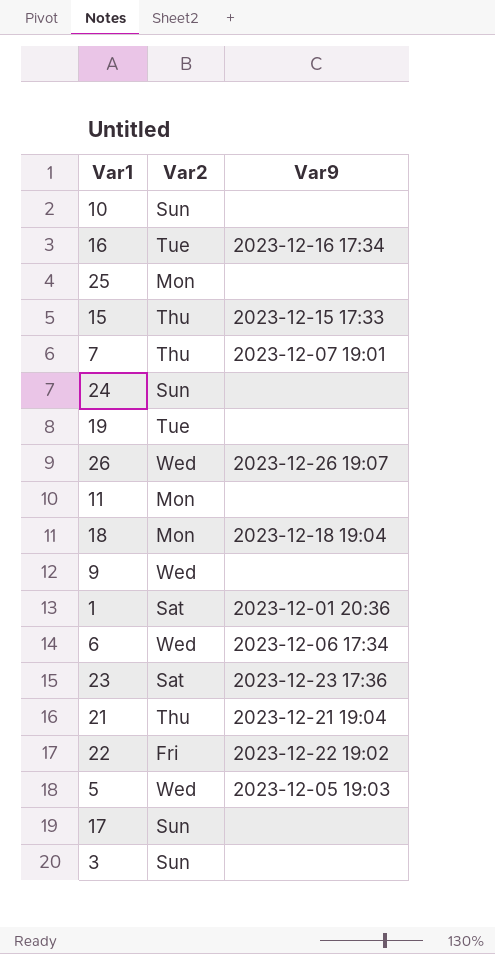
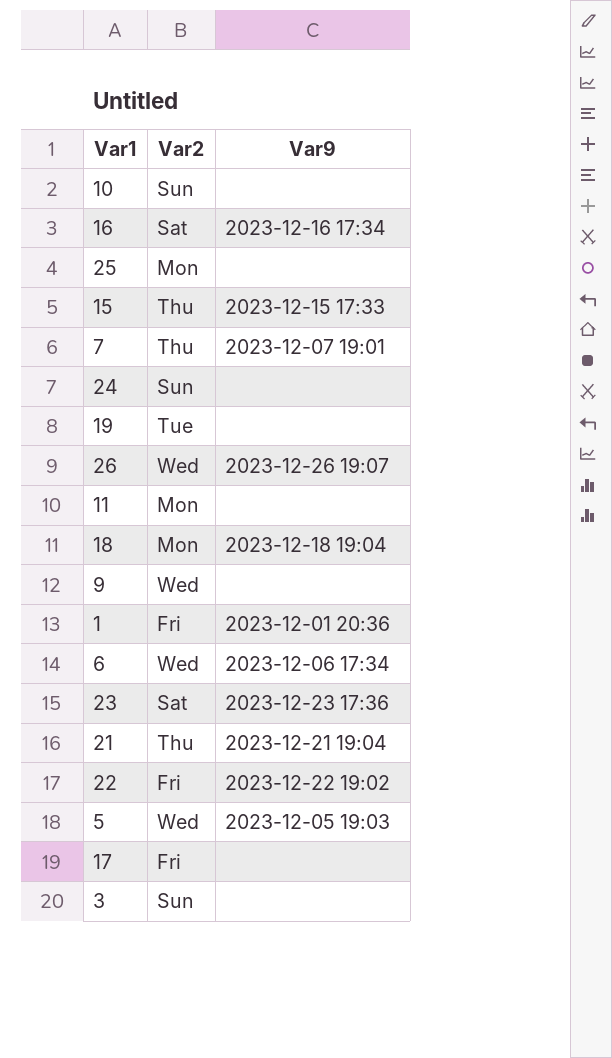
16 | Var2: Tue -> Sat
1 | Var2: Sat -> Fri
17 | Var2: Sun -> Fri

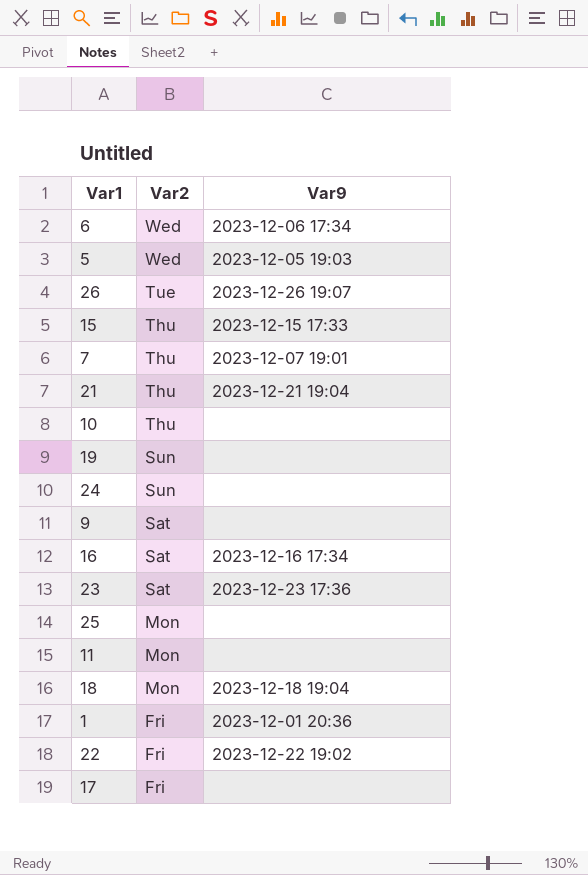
row order: none -> Var2 descending
row 3: Sun | none -> none
26 | Var2: Wed -> Tue
10 | Var2: Sun -> Thu
19 | Var2: Tue -> Sun
9 | Var2: Wed -> Sat

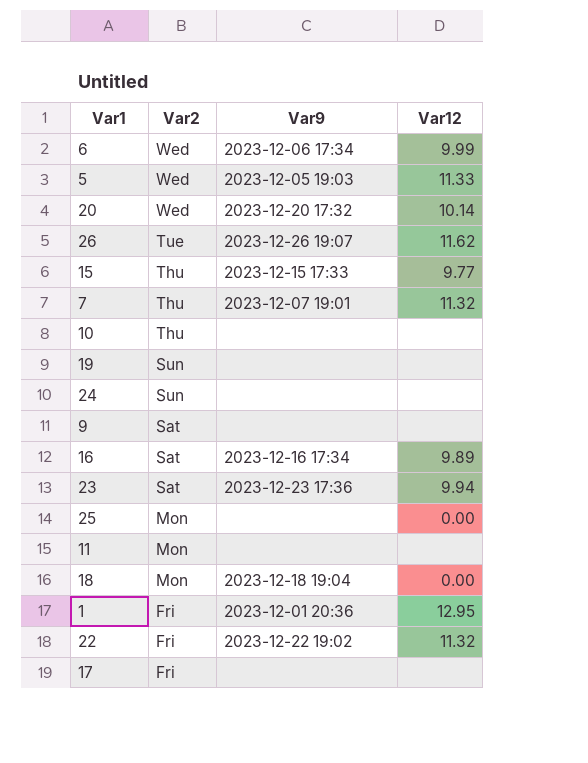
column Var12 | position: none -> 4
row 21: Thu | 2023-12-21 19:04 -> none
row 20: none -> Wed | 2023-12-20 17:32 | 10.14

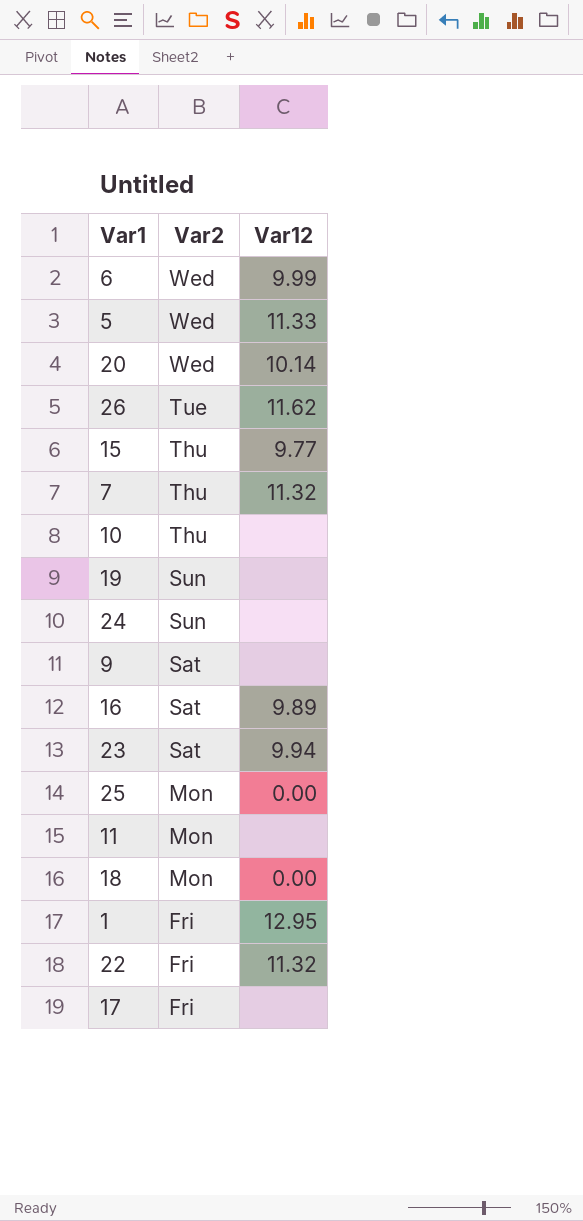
column Var9 | position: 3 -> none

